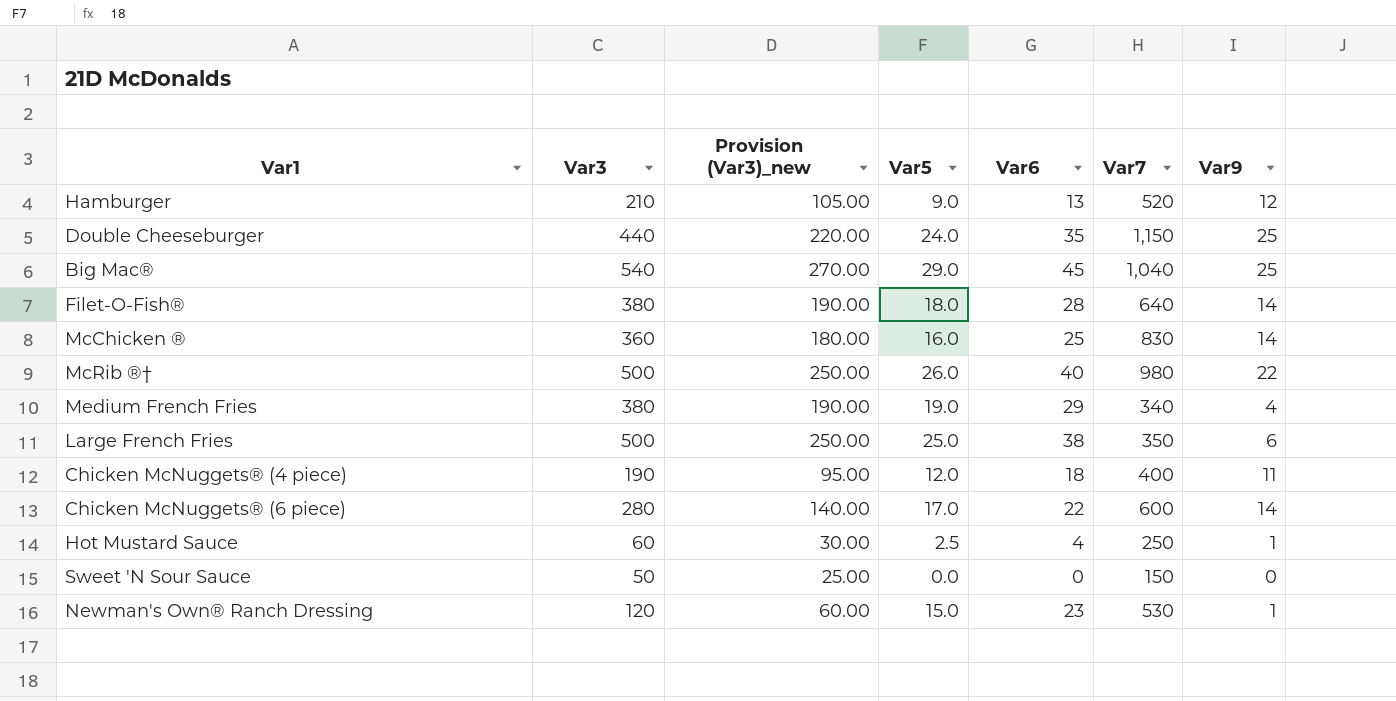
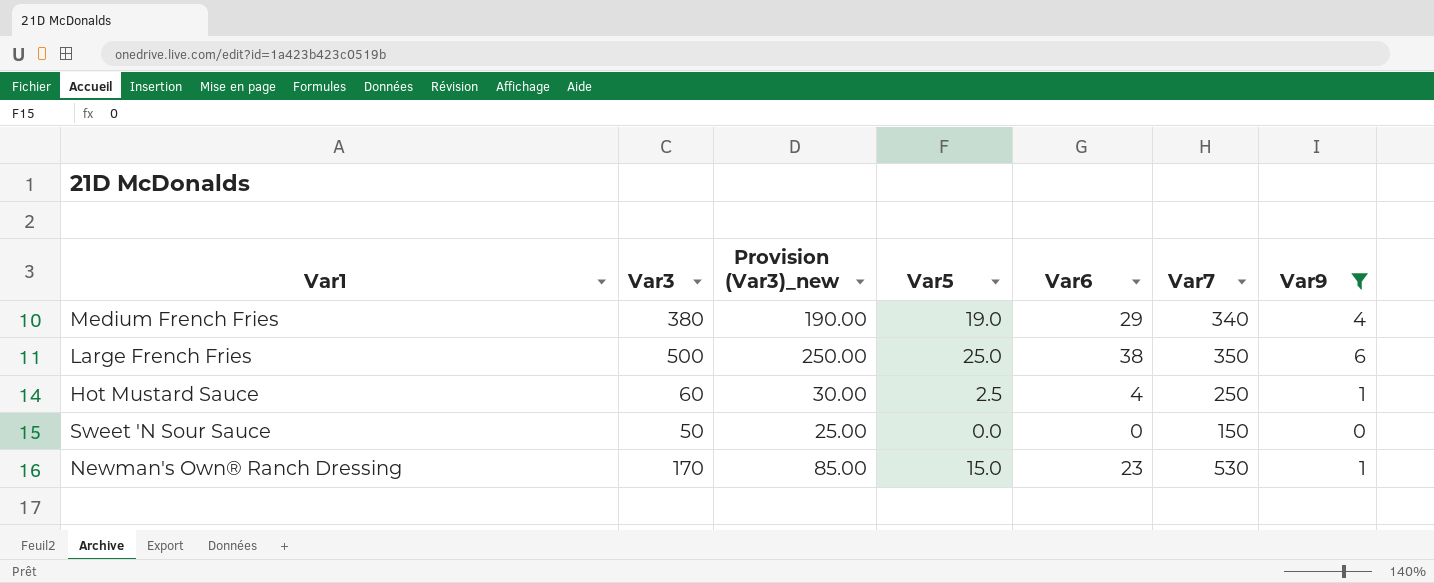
filter: none -> Var9 <= 6
Newman's Own® Ranch Dressing | Var3: 120 -> 170
Newman's Own® Ranch Dressing | Provision (Var3)_new: 60.00 -> 85.00

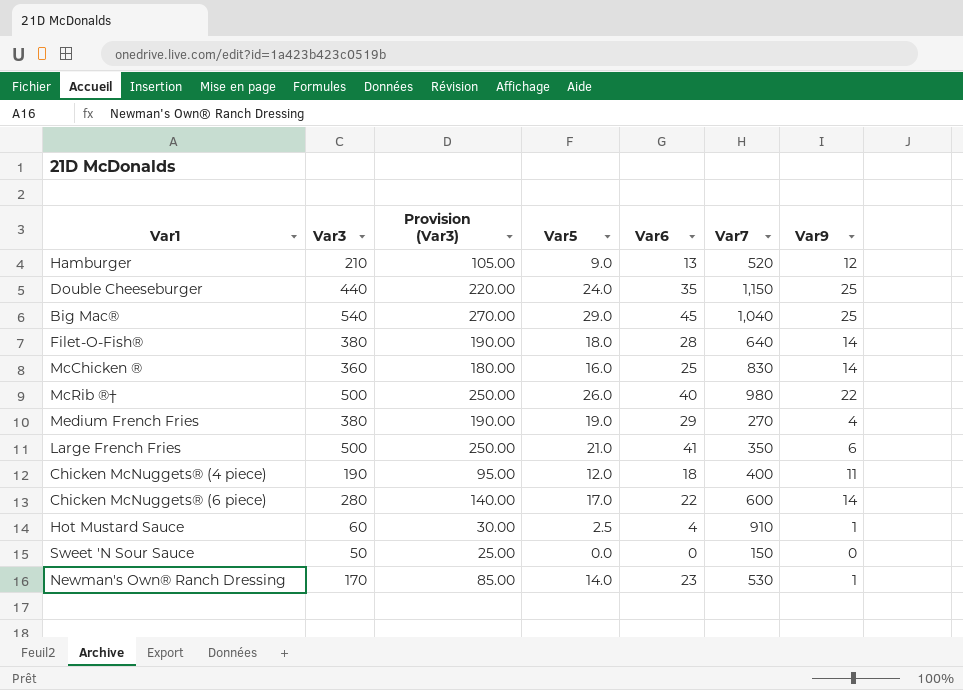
filter: Var9 <= 6 -> none
column name: Provision (Var3)_new -> Provision (Var3)
Medium French Fries | Var7: 340 -> 270
Large French Fries | Var5: 25.0 -> 21.0
Large French Fries | Var6: 38 -> 41
Hot Mustard Sauce | Var7: 250 -> 910
Newman's Own® Ranch Dressing | Var5: 15.0 -> 14.0

